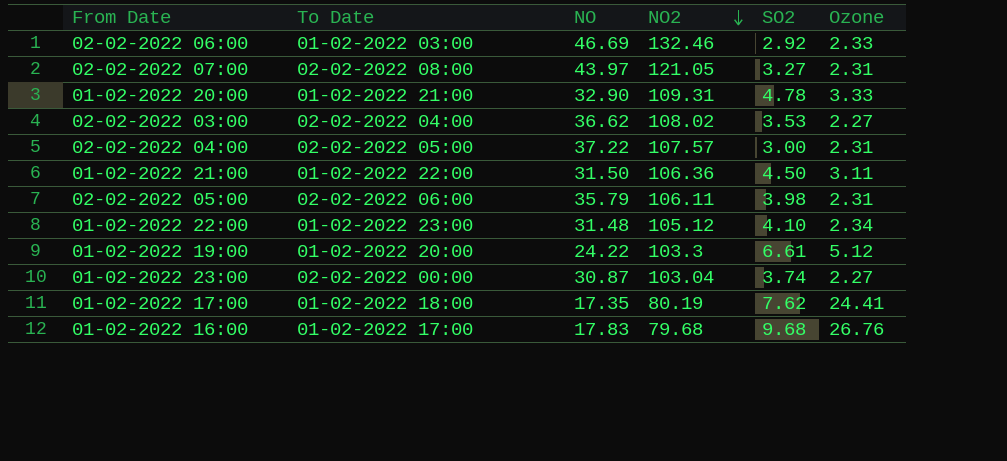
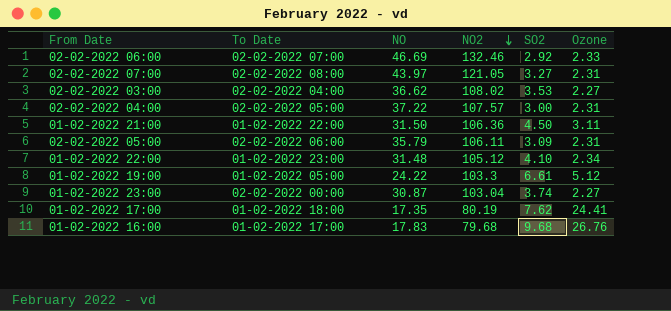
row 01-02-2022 20:00: 01-02-2022 21:00 | 32.90 | 109.31 | 4.78 | 3.33 -> none
02-02-2022 06:00 | To Date: 01-02-2022 03:00 -> 02-02-2022 07:00
02-02-2022 05:00 | SO2: 3.98 -> 3.09
01-02-2022 19:00 | To Date: 01-02-2022 20:00 -> 01-02-2022 05:00

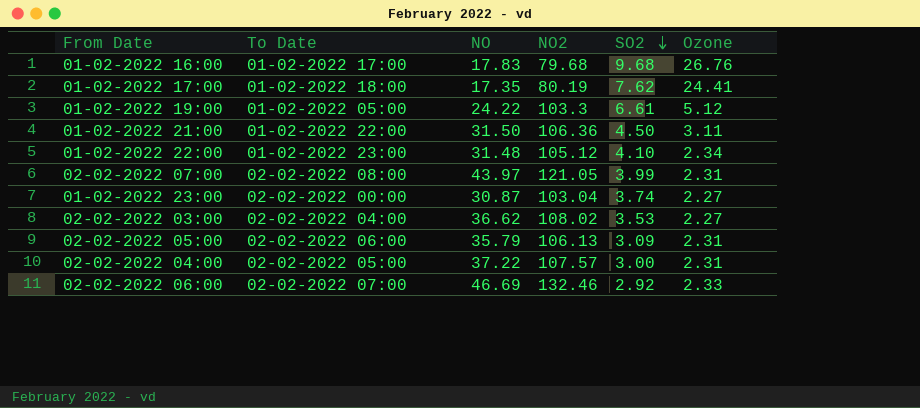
row order: NO2 descending -> SO2 descending
02-02-2022 07:00 | SO2: 3.27 -> 3.99
02-02-2022 05:00 | NO2: 106.11 -> 106.13

